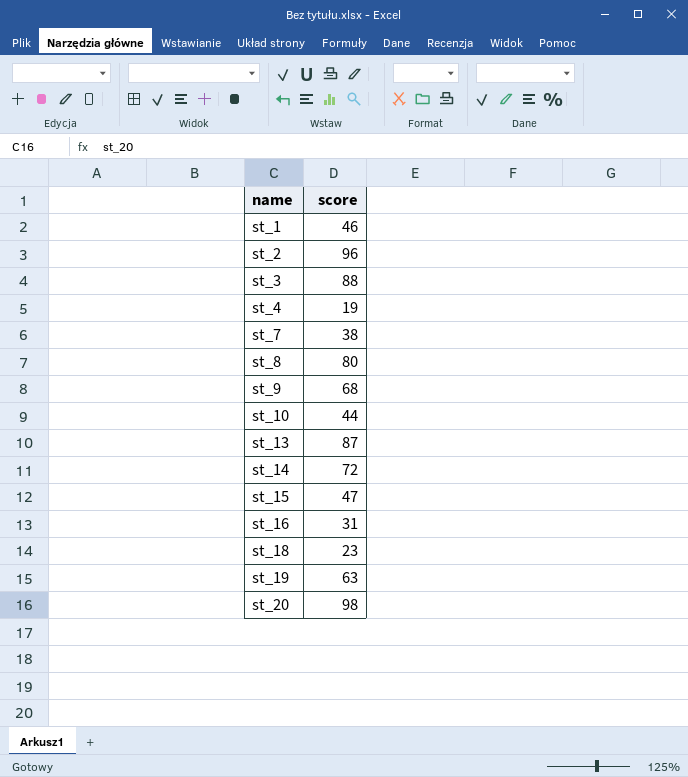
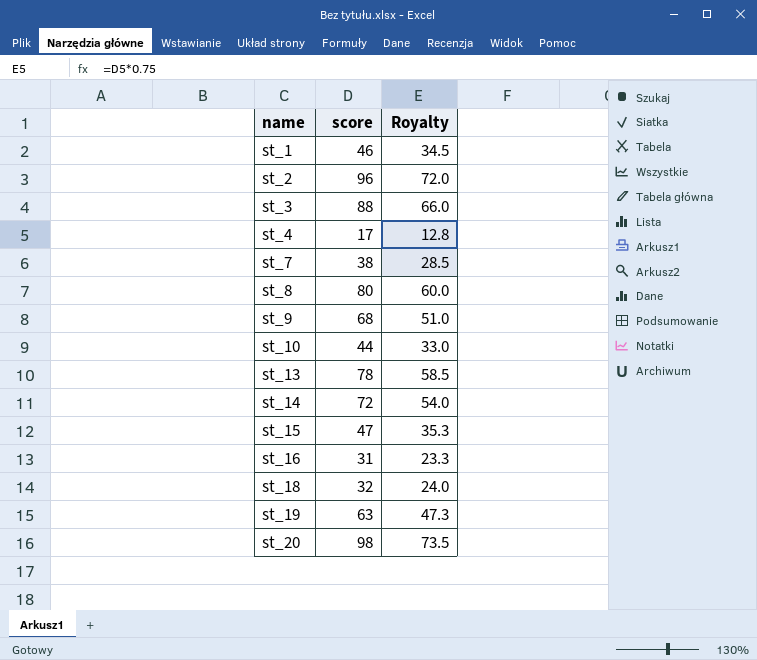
column Royalty | formula: none -> [score] * 0.75
st_4 | score: 19 -> 17
st_13 | score: 87 -> 78
st_18 | score: 23 -> 32

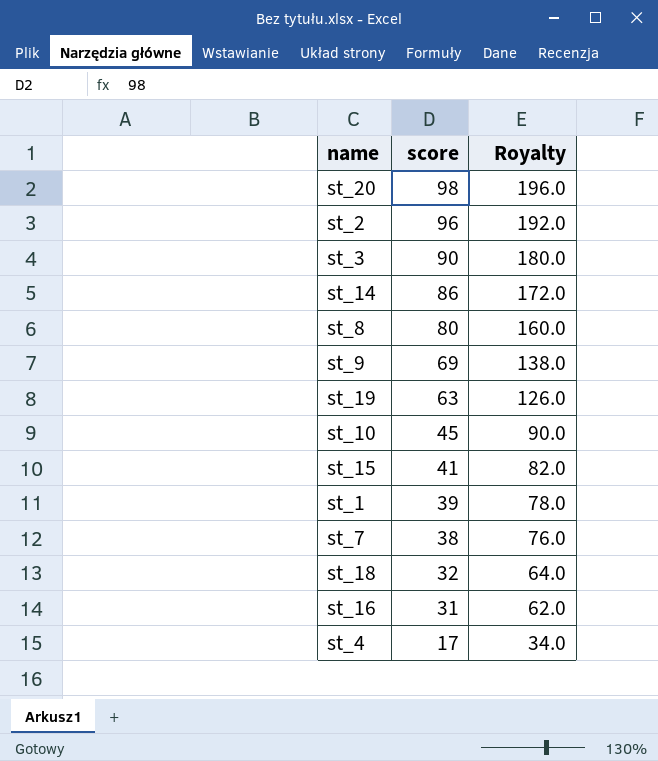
row order: name ascending -> score descending
column Royalty | formula: [score] * 0.75 -> [score] * 2
row st_13: 78 | 58.5 -> none
st_3 | score: 88 -> 90
st_14 | score: 72 -> 86
st_9 | score: 68 -> 69
st_10 | score: 44 -> 45
st_15 | score: 47 -> 41
st_1 | score: 46 -> 39

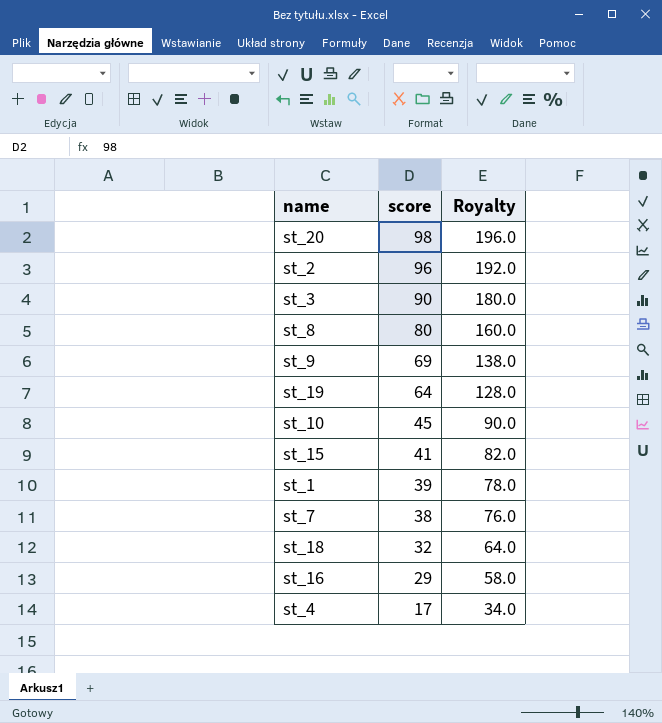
row st_14: 86 | 172.0 -> none
st_19 | score: 63 -> 64
st_19 | Royalty: 126.0 -> 128.0
st_16 | score: 31 -> 29
st_16 | Royalty: 62.0 -> 58.0

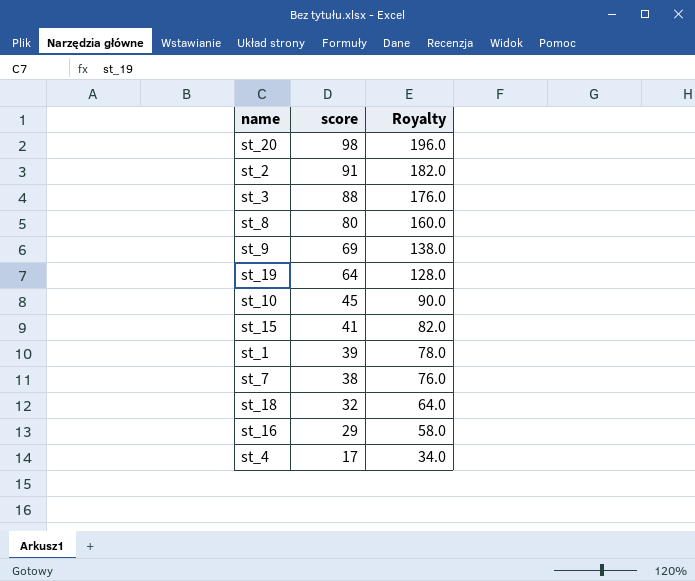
st_2 | score: 96 -> 91
st_2 | Royalty: 192.0 -> 182.0
st_3 | score: 90 -> 88
st_3 | Royalty: 180.0 -> 176.0

